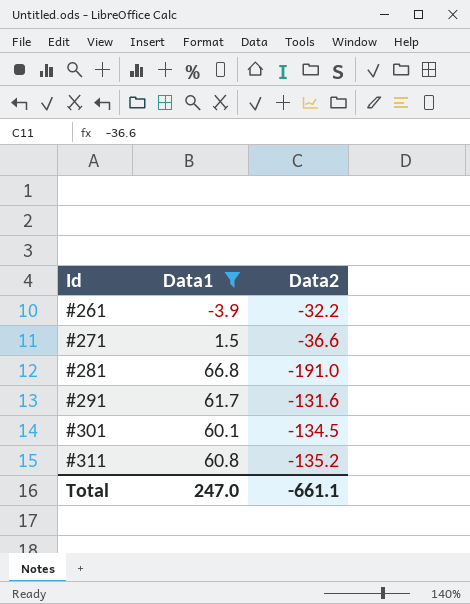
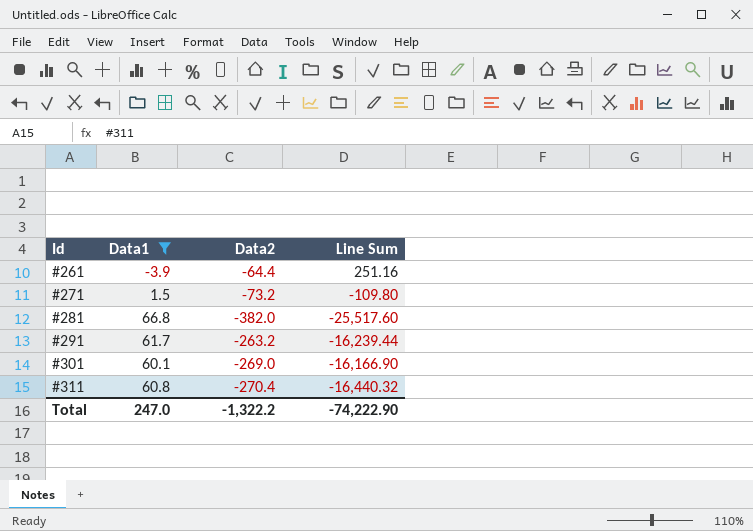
column Line Sum | formula: none -> [Data1] * [Data2]
#261 | Data2: -32.2 -> -64.4
#271 | Data2: -36.6 -> -73.2
#281 | Data2: -191.0 -> -382.0
#291 | Data2: -131.6 -> -263.2
#301 | Data2: -134.5 -> -269.0
#311 | Data2: -135.2 -> -270.4
Total | Data2: -661.1 -> -1,322.2

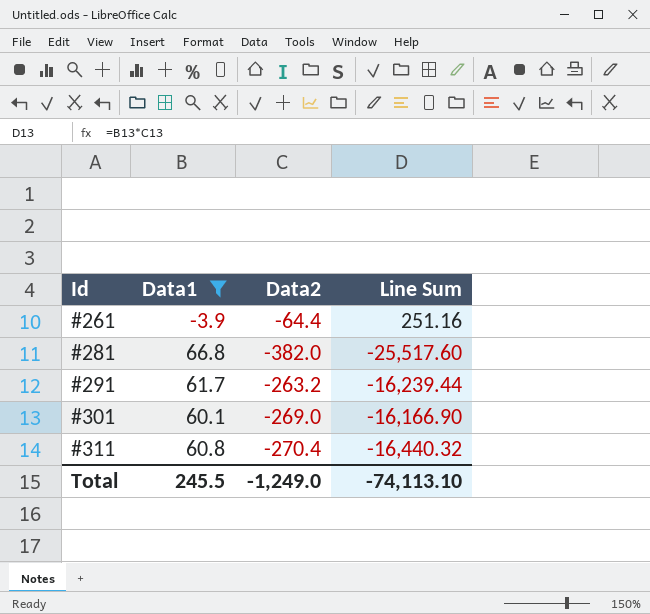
row #271: 1.5 | -73.2 | -109.80 -> none
Total | Data1: 247.0 -> 245.5
Total | Data2: -1,322.2 -> -1,249.0
Total | Line Sum: -74,222.90 -> -74,113.10

